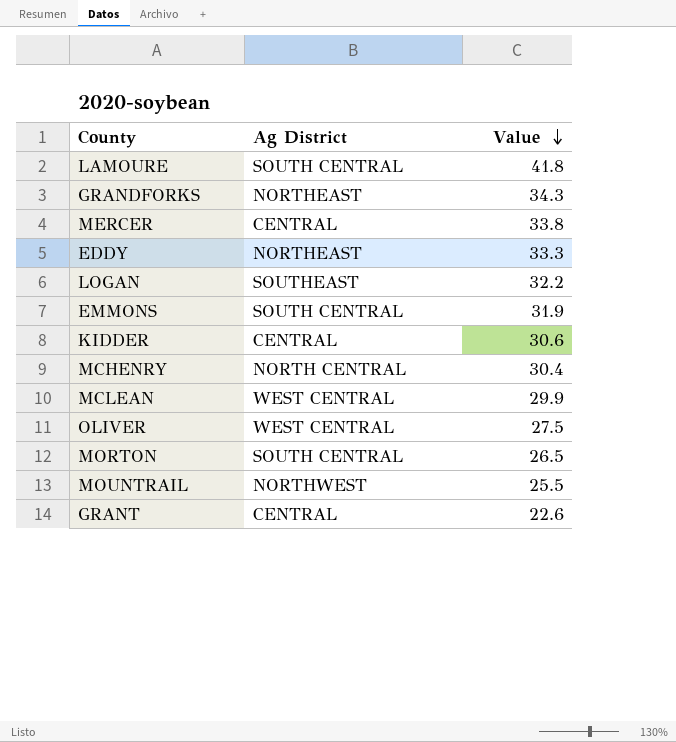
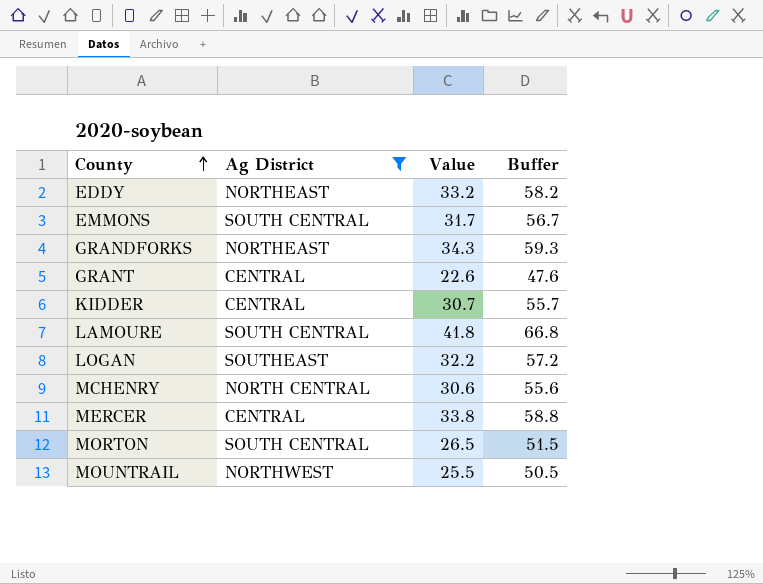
filter: none -> Ag District != WEST CENTRAL
row order: Value descending -> County ascending
column Buffer | formula: none -> [Value] + 25
EDDY | Value: 33.3 -> 33.2
EMMONS | Value: 31.9 -> 31.7
KIDDER | Value: 30.6 -> 30.7
MCHENRY | Value: 30.4 -> 30.6

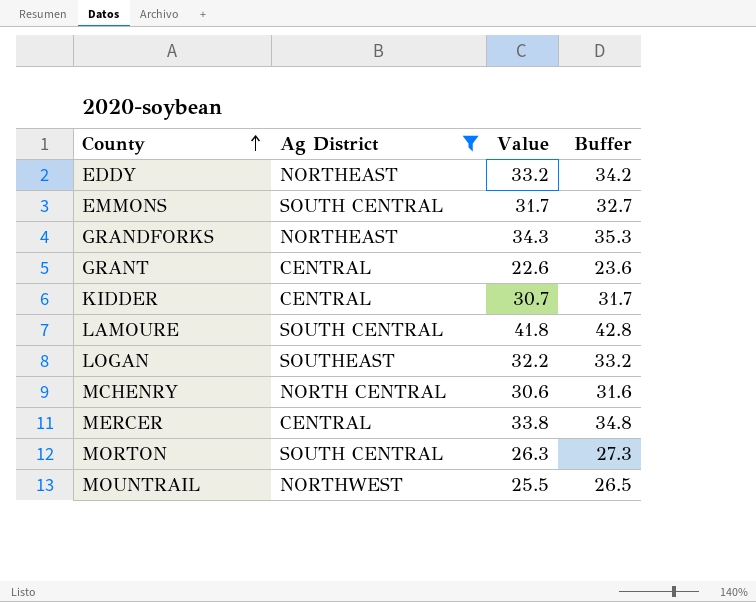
column Buffer | formula: [Value] + 25 -> [Value] + 1
MORTON | Value: 26.5 -> 26.3

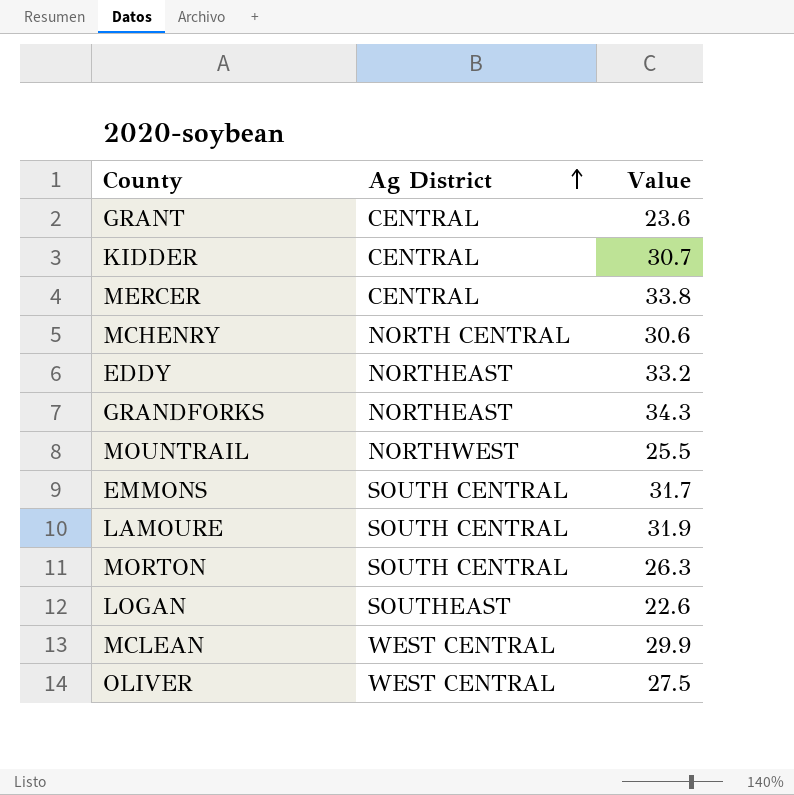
filter: Ag District != WEST CENTRAL -> none
row order: County ascending -> Ag District ascending
column Buffer | formula: [Value] + 1 -> none
GRANT | Value: 22.6 -> 23.6
LAMOURE | Value: 41.8 -> 31.9
LOGAN | Value: 32.2 -> 22.6

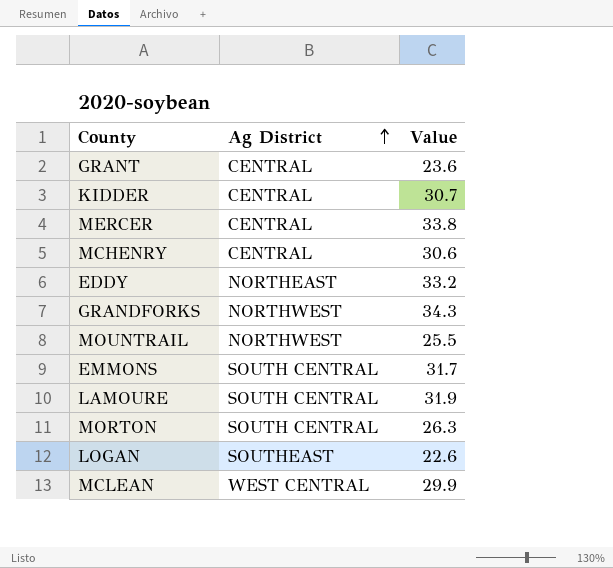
row OLIVER: WEST CENTRAL | 27.5 -> none
MCHENRY | Ag District: NORTH CENTRAL -> CENTRAL
GRANDFORKS | Ag District: NORTHEAST -> NORTHWEST

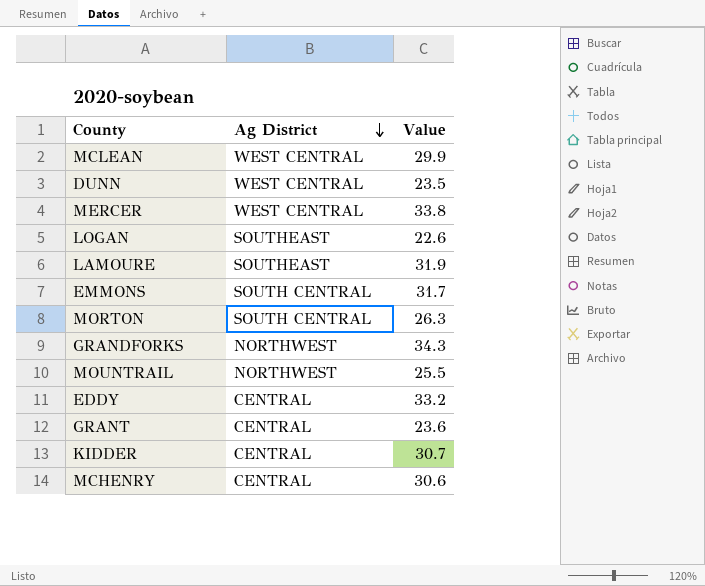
row order: Ag District ascending -> Ag District descending
row DUNN: none -> WEST CENTRAL | 23.5
MERCER | Ag District: CENTRAL -> WEST CENTRAL
LAMOURE | Ag District: SOUTH CENTRAL -> SOUTHEAST
EDDY | Ag District: NORTHEAST -> CENTRAL

